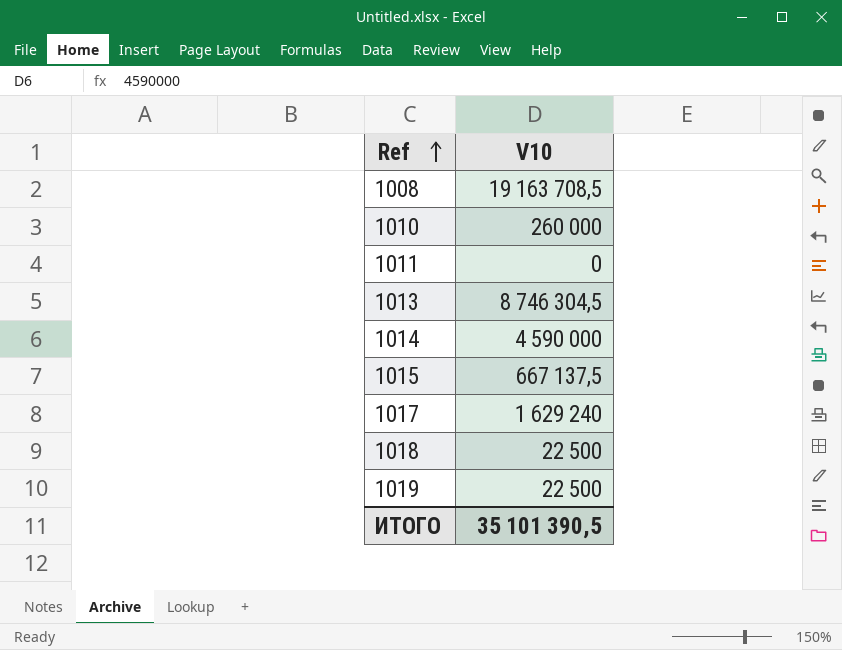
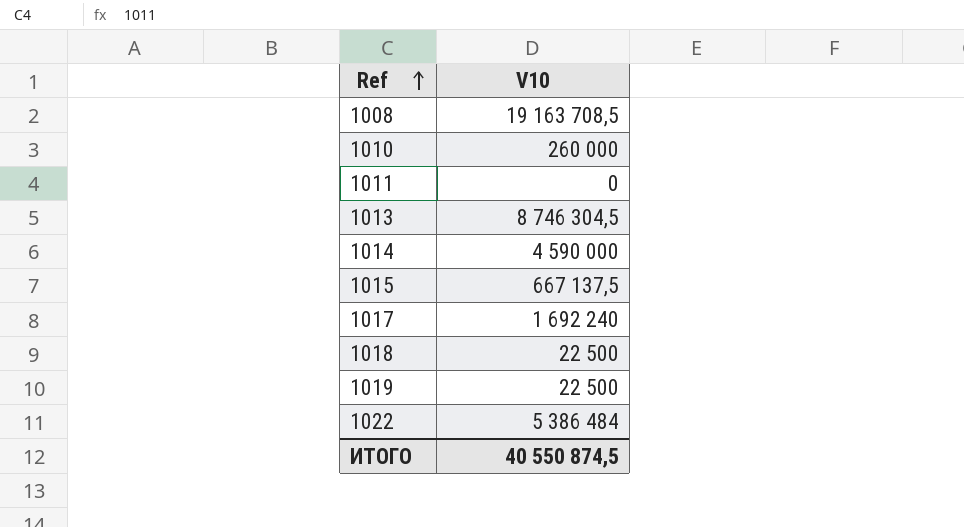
1017 | V10: 1 629 240 -> 1 692 240
row 1022: none -> 5 386 484
ИТОГО | V10: 35 101 390,5 -> 40 550 874,5

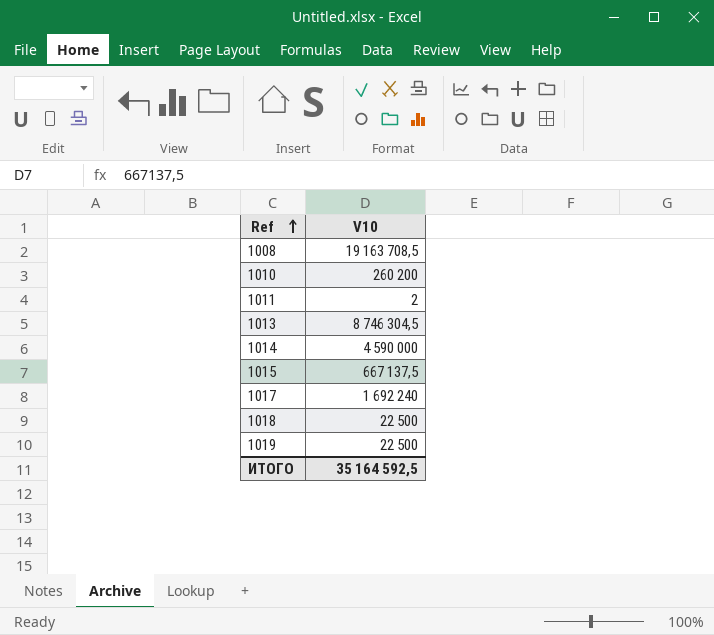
row 1022: 5 386 484 -> none
1010 | V10: 260 000 -> 260 200
1011 | V10: 0 -> 2
ИТОГО | V10: 40 550 874,5 -> 35 164 592,5

